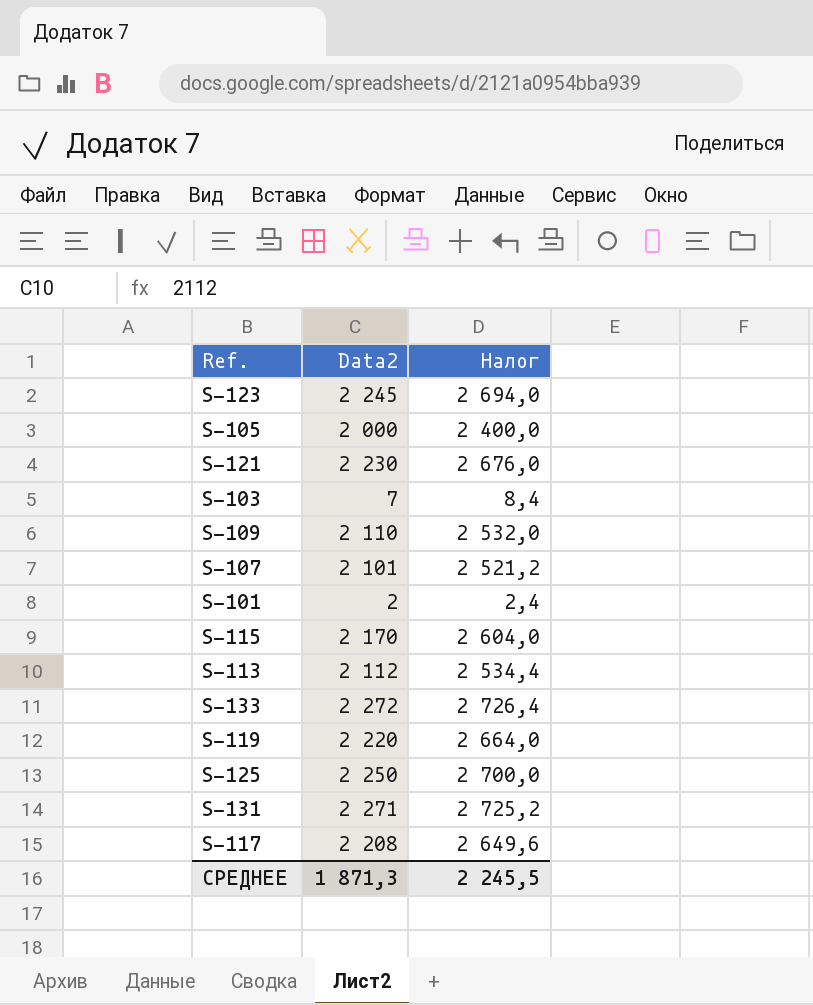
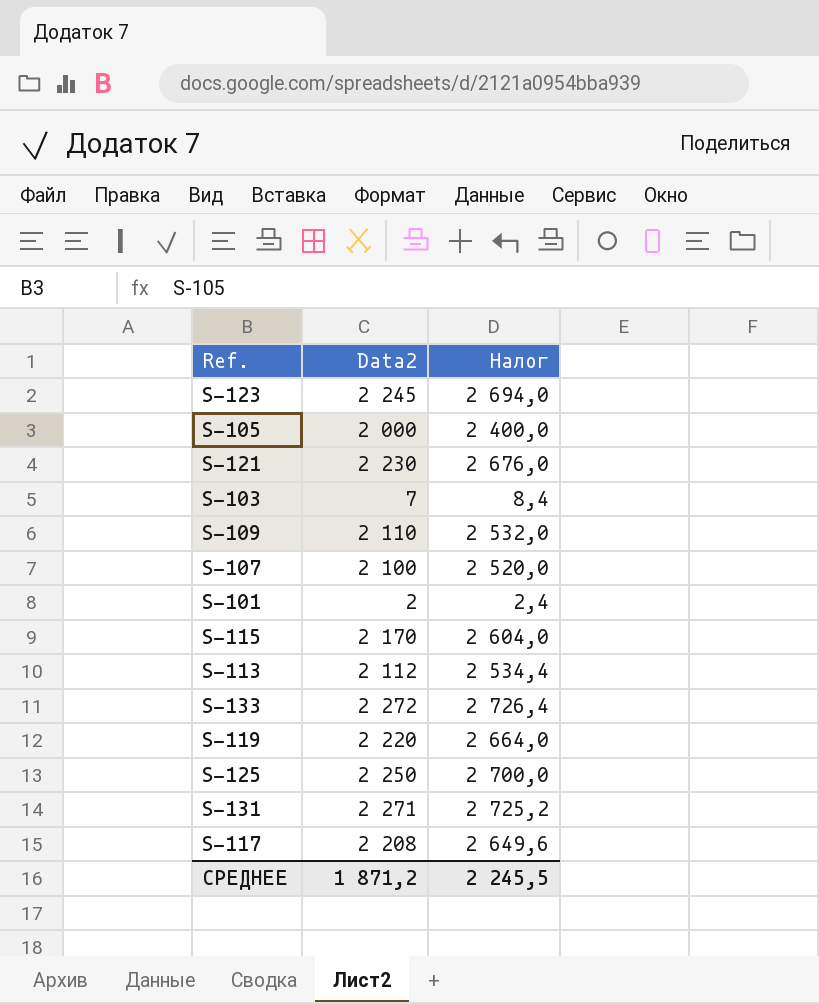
S-107 | Data2: 2 101 -> 2 100
S-107 | Налог: 2 521,2 -> 2 520,0
СРЕДНЕЕ | Data2: 1 871,3 -> 1 871,2

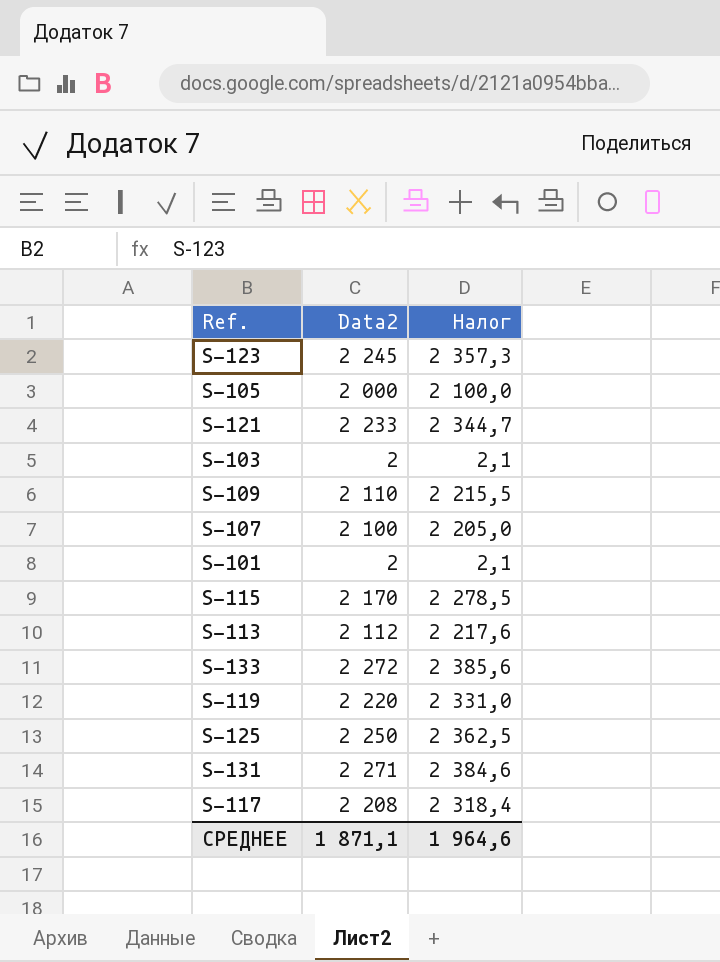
column Налог | formula: [Data2] * 1,2 -> [Data2] * 1,05
S-121 | Data2: 2 230 -> 2 233
S-103 | Data2: 7 -> 2
СРЕДНЕЕ | Data2: 1 871,2 -> 1 871,1
СРЕДНЕЕ | Налог: 2 245,5 -> 1 964,6

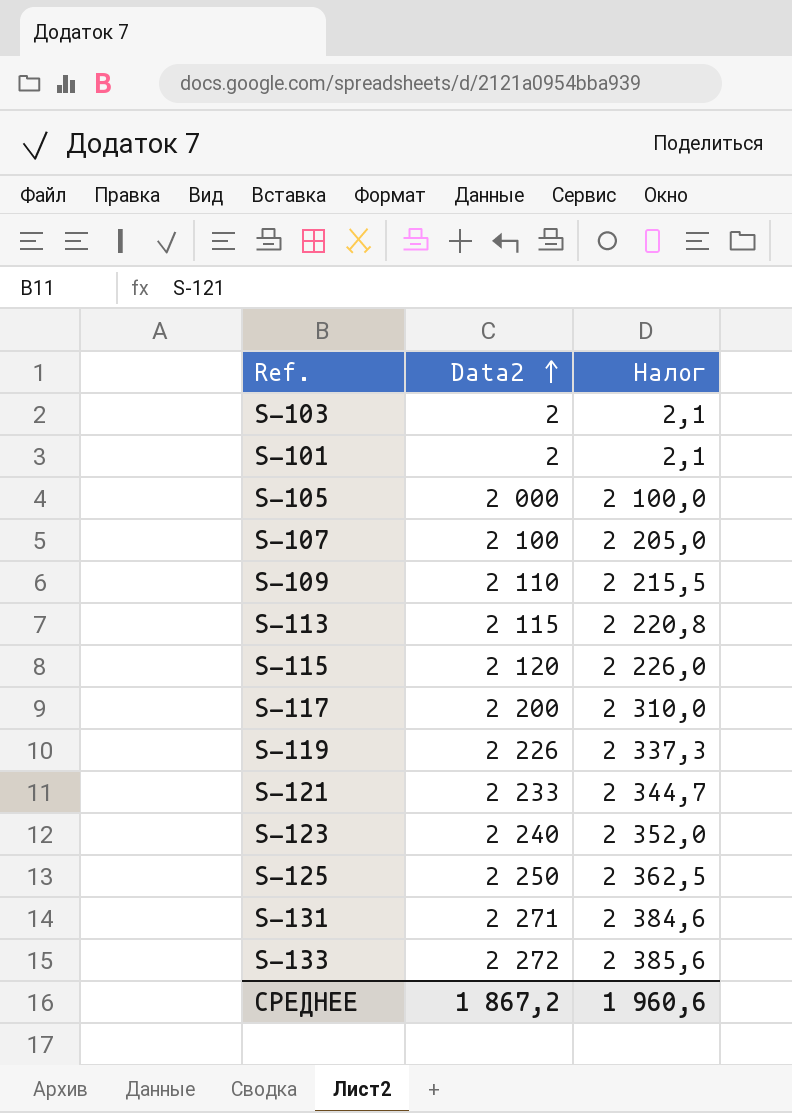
row order: none -> Data2 ascending
S-113 | Data2: 2 112 -> 2 115
S-113 | Налог: 2 217,6 -> 2 220,8
S-115 | Data2: 2 170 -> 2 120
S-115 | Налог: 2 278,5 -> 2 226,0
S-117 | Data2: 2 208 -> 2 200
S-117 | Налог: 2 318,4 -> 2 310,0
S-119 | Data2: 2 220 -> 2 226
S-119 | Налог: 2 331,0 -> 2 337,3
S-123 | Data2: 2 245 -> 2 240
S-123 | Налог: 2 357,3 -> 2 352,0
СРЕДНЕЕ | Data2: 1 871,1 -> 1 867,2
СРЕДНЕЕ | Налог: 1 964,6 -> 1 960,6

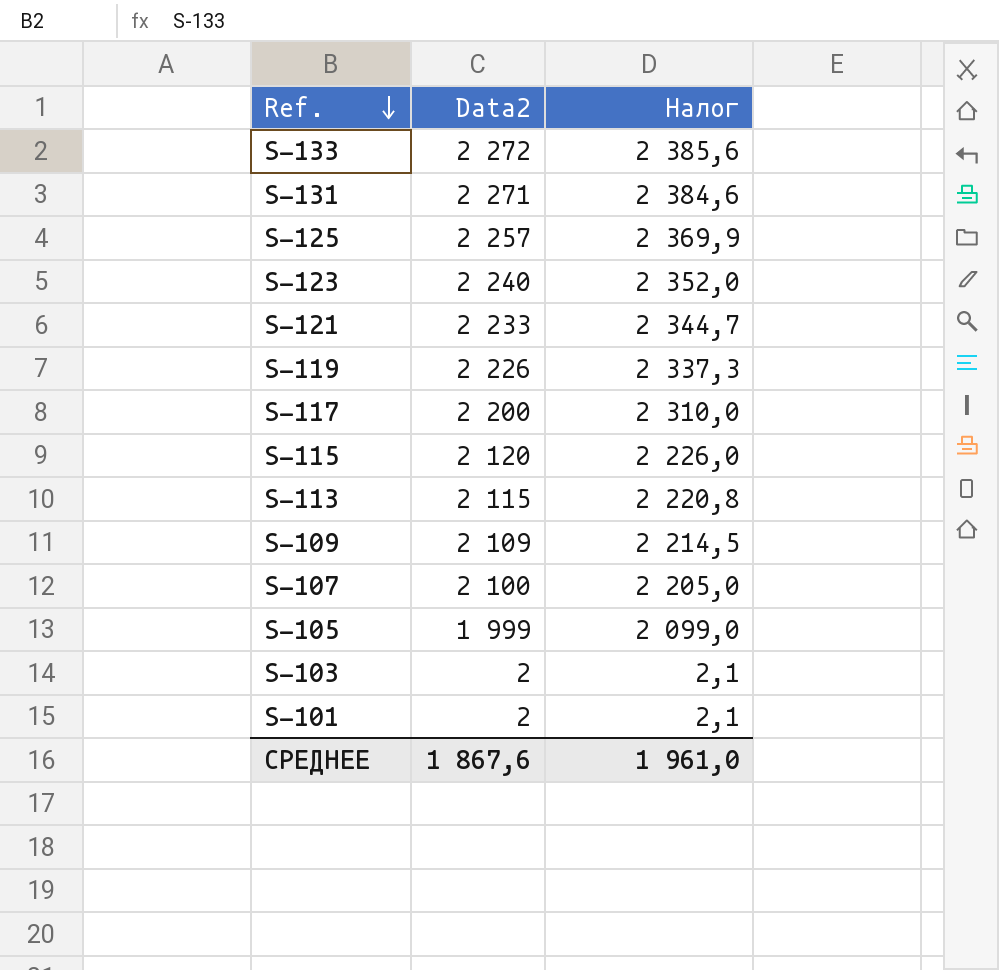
row order: Data2 ascending -> Ref. descending
S-125 | Data2: 2 250 -> 2 257
S-125 | Налог: 2 362,5 -> 2 369,9
S-109 | Data2: 2 110 -> 2 109
S-109 | Налог: 2 215,5 -> 2 214,5
S-105 | Data2: 2 000 -> 1 999
S-105 | Налог: 2 100,0 -> 2 099,0
СРЕДНЕЕ | Data2: 1 867,2 -> 1 867,6
СРЕДНЕЕ | Налог: 1 960,6 -> 1 961,0

